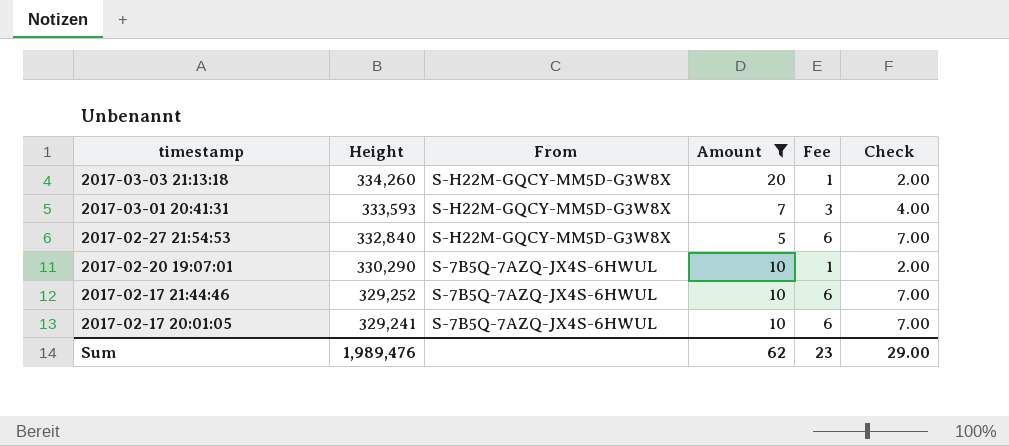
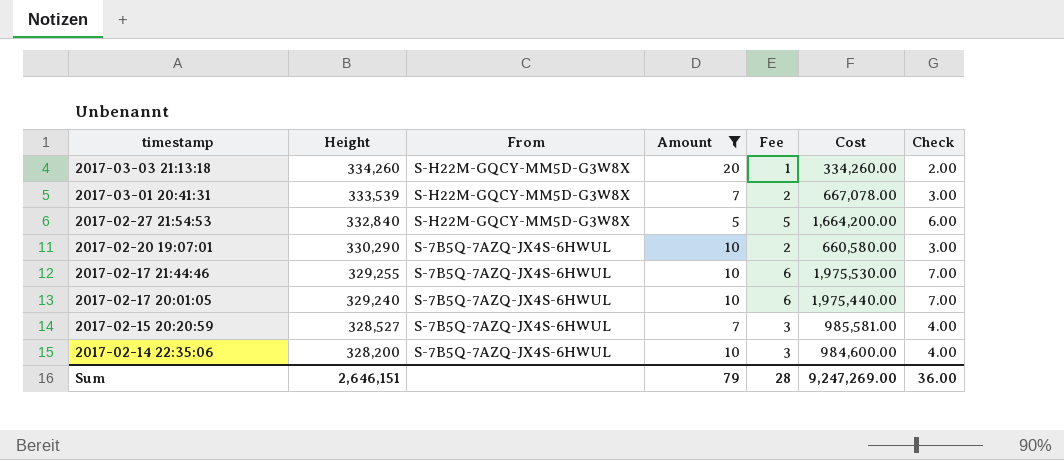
column Cost | formula: none -> [Height] * [Fee]
2017-03-01 20:41:31 | Height: 333,593 -> 333,539
2017-03-01 20:41:31 | Fee: 3 -> 2
2017-03-01 20:41:31 | Check: 4.00 -> 3.00
2017-02-27 21:54:53 | Fee: 6 -> 5
2017-02-27 21:54:53 | Check: 7.00 -> 6.00
2017-02-20 19:07:01 | Fee: 1 -> 2
2017-02-20 19:07:01 | Check: 2.00 -> 3.00
2017-02-17 21:44:46 | Height: 329,252 -> 329,255
2017-02-17 20:01:05 | Height: 329,241 -> 329,240
row 2017-02-15 20:20:59: none -> 328,527 | S-7B5Q-7AZQ-JX4S-6HWUL | 7 | 3 | 985,581.00 | 4.00
row 2017-02-14 22:35:06: none -> 328,200 | S-7B5Q-7AZQ-JX4S-6HWUL | 10 | 3 | 984,600.00 | 4.00
Sum | Height: 1,989,476 -> 2,646,151
Sum | Amount: 62 -> 79
Sum | Fee: 23 -> 28
Sum | Check: 29.00 -> 36.00

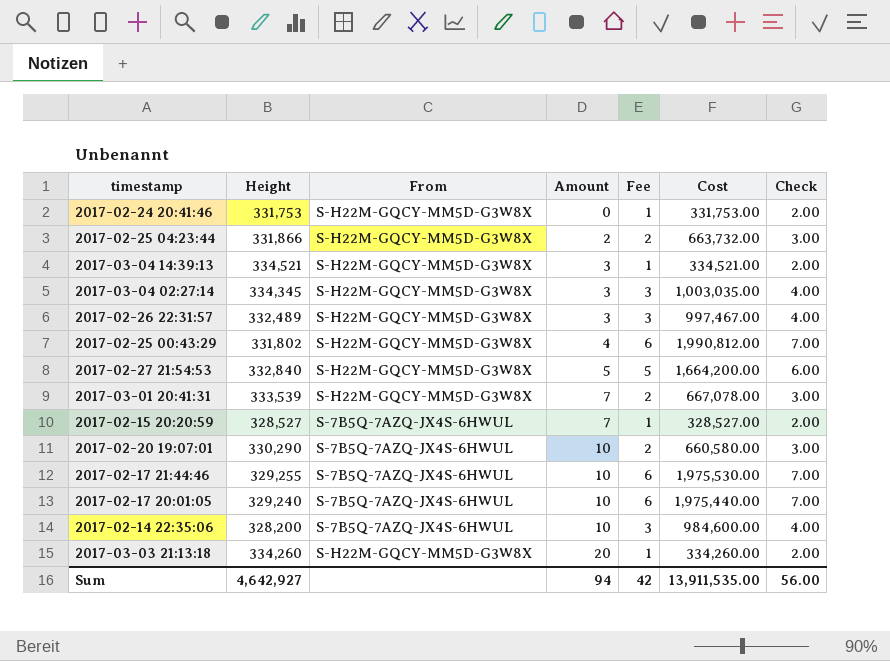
filter: Amount >= 5 -> none
row order: timestamp descending -> Amount ascending
2017-02-15 20:20:59 | Fee: 3 -> 1
2017-02-15 20:20:59 | Cost: 985,581.00 -> 328,527.00
2017-02-15 20:20:59 | Check: 4.00 -> 2.00
Sum | Height: 2,646,151 -> 4,642,927
Sum | Amount: 79 -> 94
Sum | Fee: 28 -> 42
Sum | Cost: 9,247,269.00 -> 13,911,535.00
Sum | Check: 36.00 -> 56.00

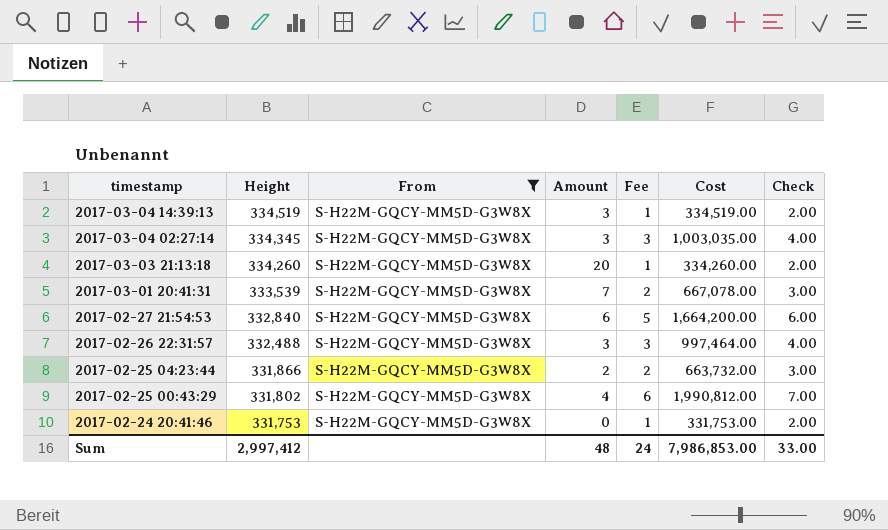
filter: none -> From = S-H22M-GQCY-MM5D-G3W8X
row order: Amount ascending -> timestamp descending
2017-03-04 14:39:13 | Height: 334,521 -> 334,519
2017-03-04 14:39:13 | Cost: 334,521.00 -> 334,519.00
2017-02-27 21:54:53 | Amount: 5 -> 6
2017-02-26 22:31:57 | Height: 332,489 -> 332,488
2017-02-26 22:31:57 | Cost: 997,467.00 -> 997,464.00
Sum | Height: 4,642,927 -> 2,997,412
Sum | Amount: 94 -> 48
Sum | Fee: 42 -> 24
Sum | Cost: 13,911,535.00 -> 7,986,853.00
Sum | Check: 56.00 -> 33.00

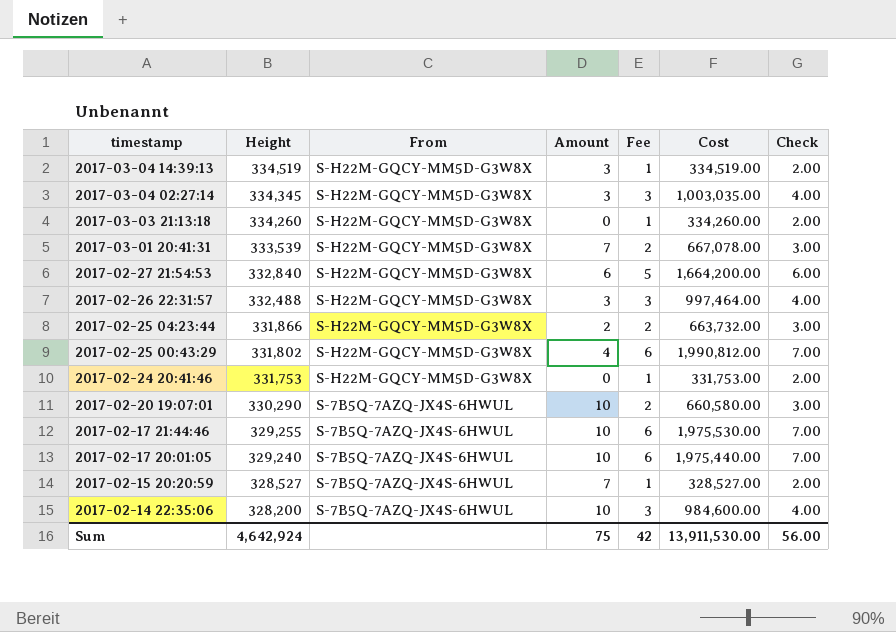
filter: From = S-H22M-GQCY-MM5D-G3W8X -> none
2017-03-03 21:13:18 | Amount: 20 -> 0
Sum | Height: 2,997,412 -> 4,642,924
Sum | Amount: 48 -> 75
Sum | Fee: 24 -> 42
Sum | Cost: 7,986,853.00 -> 13,911,530.00
Sum | Check: 33.00 -> 56.00

